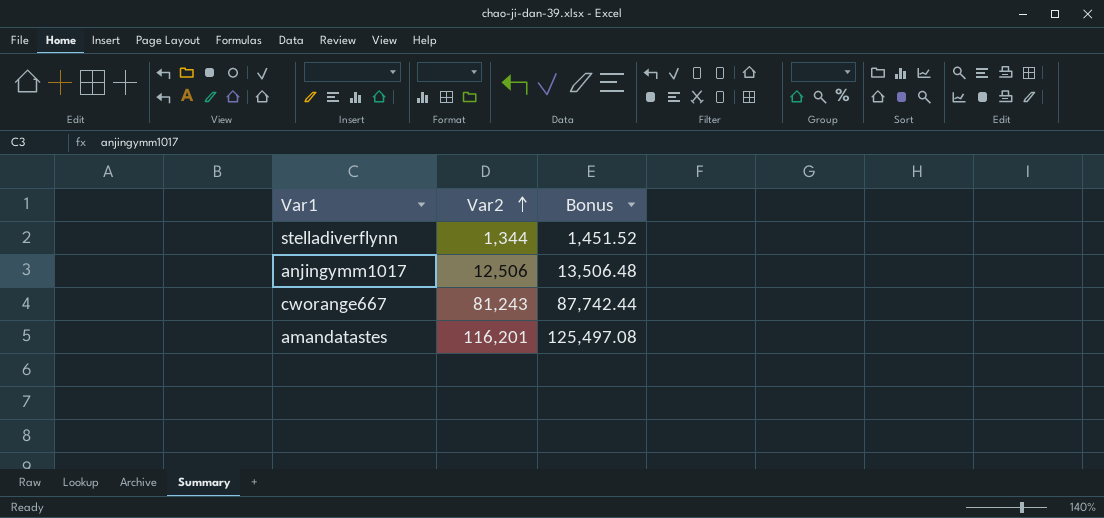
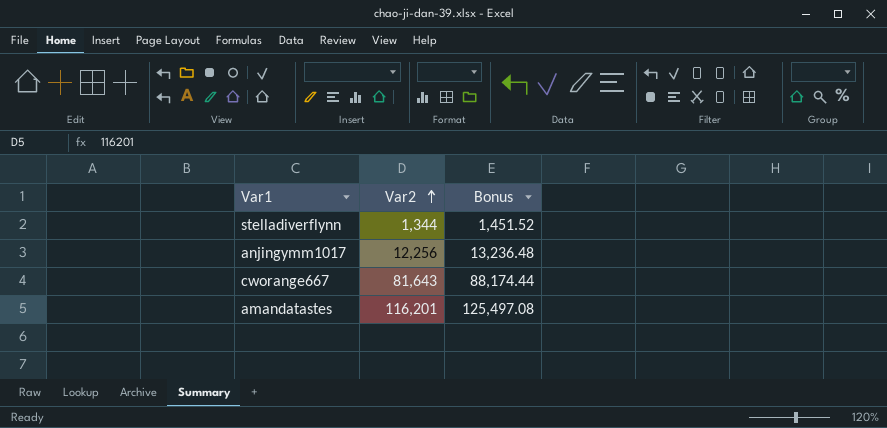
anjingymm1017 | Var2: 12,506 -> 12,256
anjingymm1017 | Bonus: 13,506.48 -> 13,236.48
cworange667 | Var2: 81,243 -> 81,643
cworange667 | Bonus: 87,742.44 -> 88,174.44

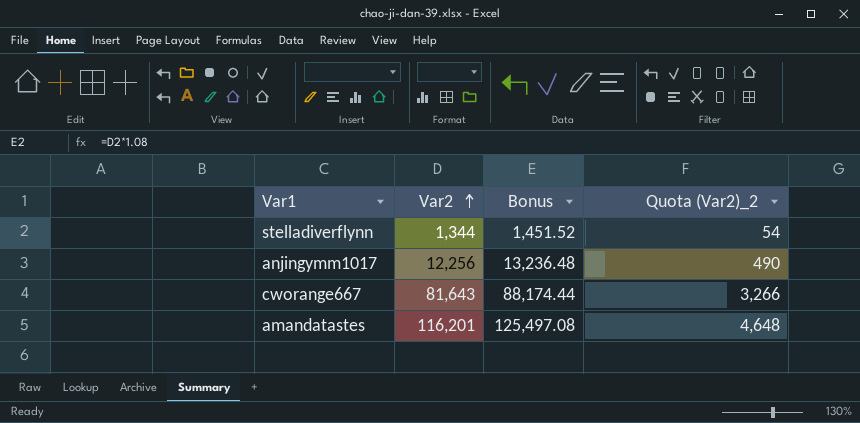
column Quota (Var2)_2 | formula: none -> [Var2] * 0.04

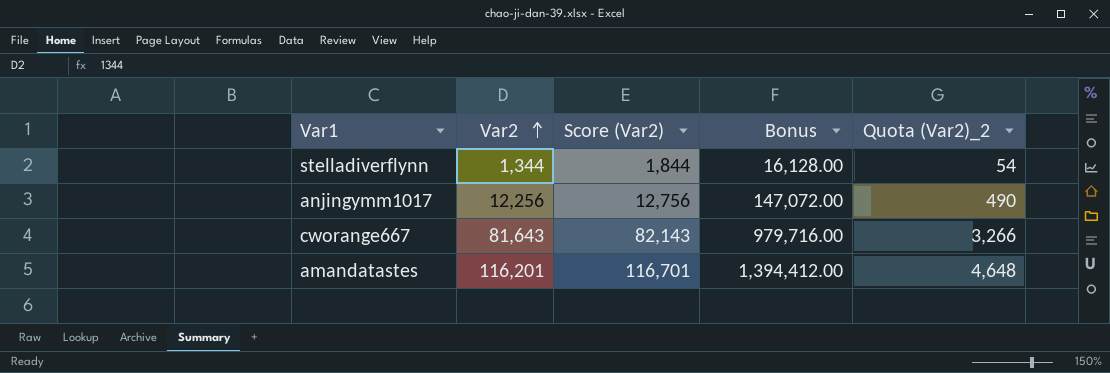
column Score (Var2) | formula: none -> [Var2] + 500
column Bonus | formula: [Var2] * 1.08 -> [Var2] * 12

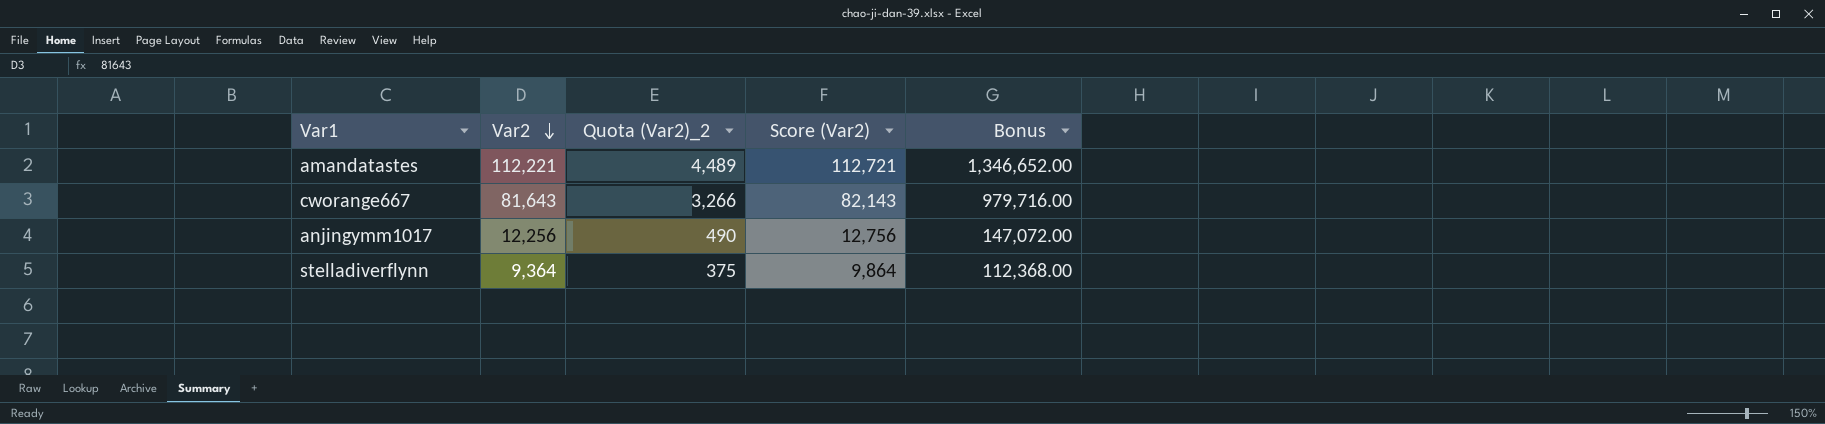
row order: Var2 ascending -> Var2 descending
column Quota (Var2)_2 | position: 5 -> 3
amandatastes | Var2: 116,201 -> 112,221
amandatastes | Quota (Var2)_2: 4,648 -> 4,489
amandatastes | Score (Var2): 116,701 -> 112,721
amandatastes | Bonus: 1,394,412.00 -> 1,346,652.00
stelladiverflynn | Var2: 1,344 -> 9,364
stelladiverflynn | Quota (Var2)_2: 54 -> 375
stelladiverflynn | Score (Var2): 1,844 -> 9,864
stelladiverflynn | Bonus: 16,128.00 -> 112,368.00

